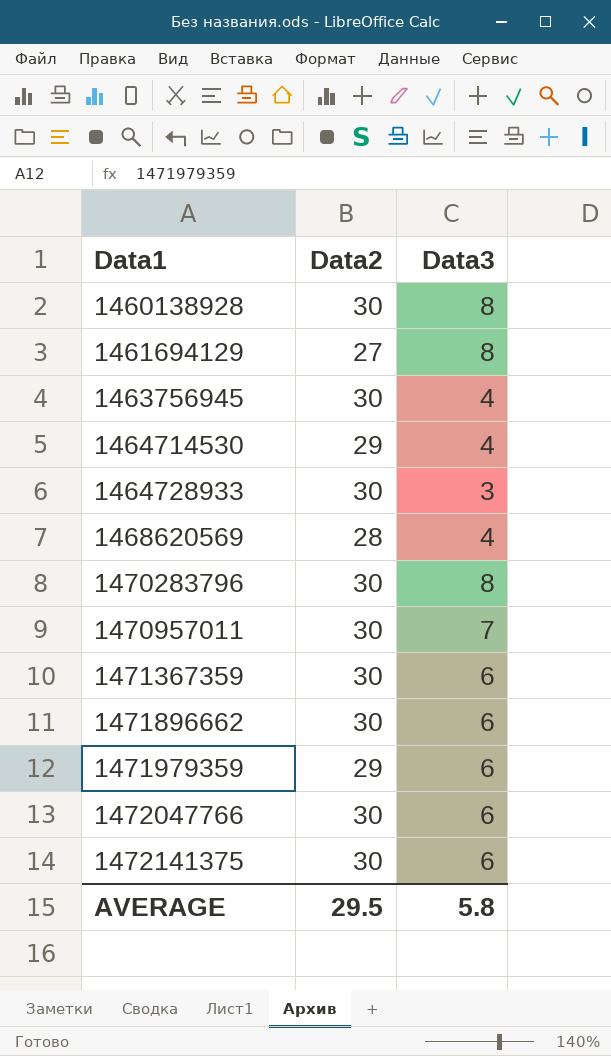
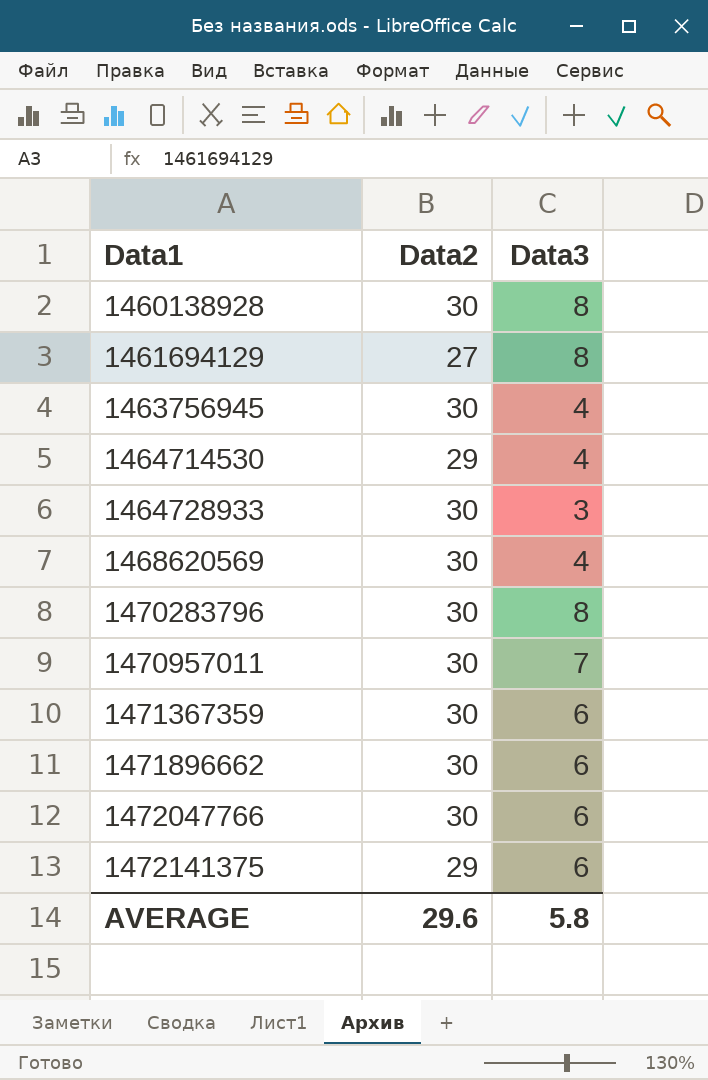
row 1471979359: 29 | 6 -> none
1468620569 | Data2: 28 -> 30
1472141375 | Data2: 30 -> 29
AVERAGE | Data2: 29.5 -> 29.6

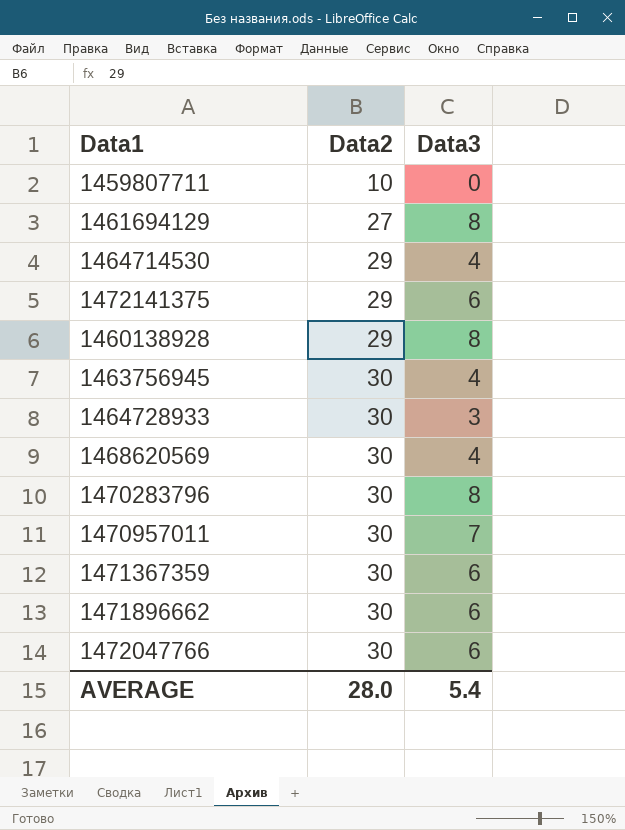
row order: Data1 ascending -> Data2 ascending
row 1459807711: none -> 10 | 0
1460138928 | Data2: 30 -> 29
AVERAGE | Data2: 29.6 -> 28.0
AVERAGE | Data3: 5.8 -> 5.4

